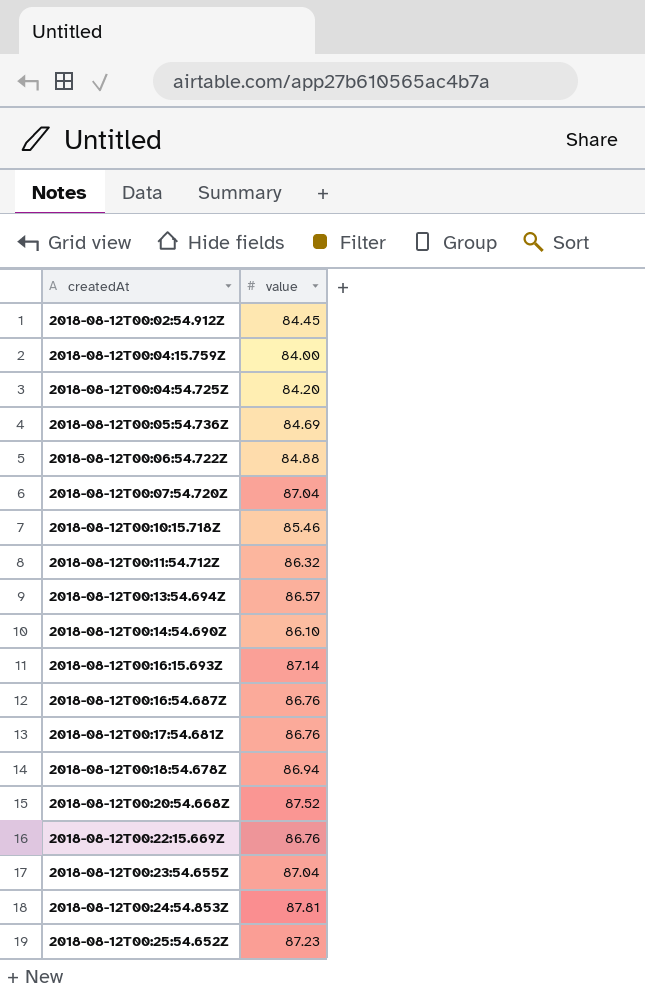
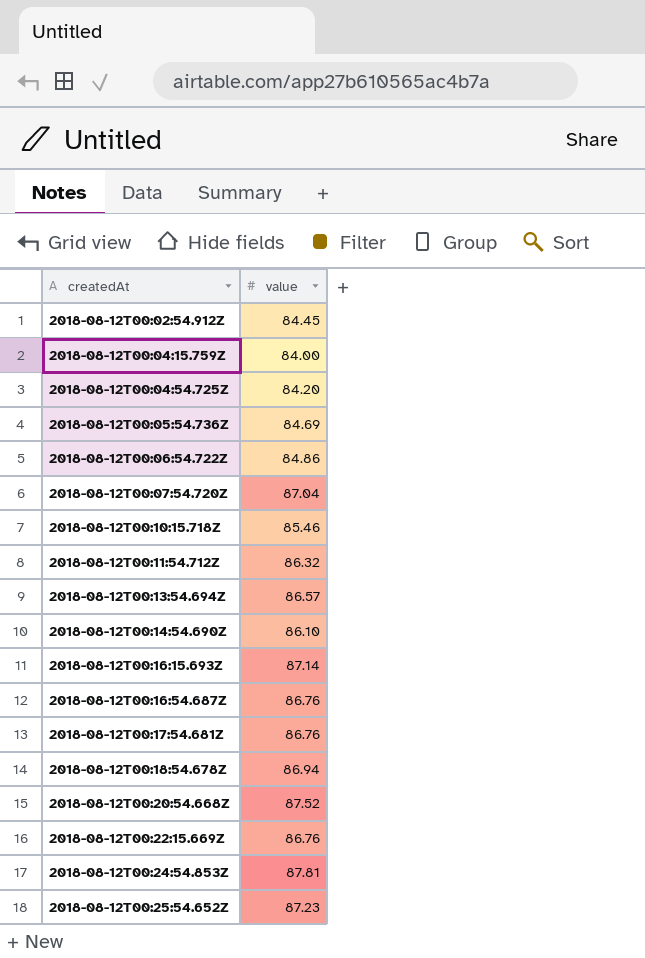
row 2018-08-12T00:23:54.655Z: 87.04 -> none
2018-08-12T00:06:54.722Z | value: 84.88 -> 84.86

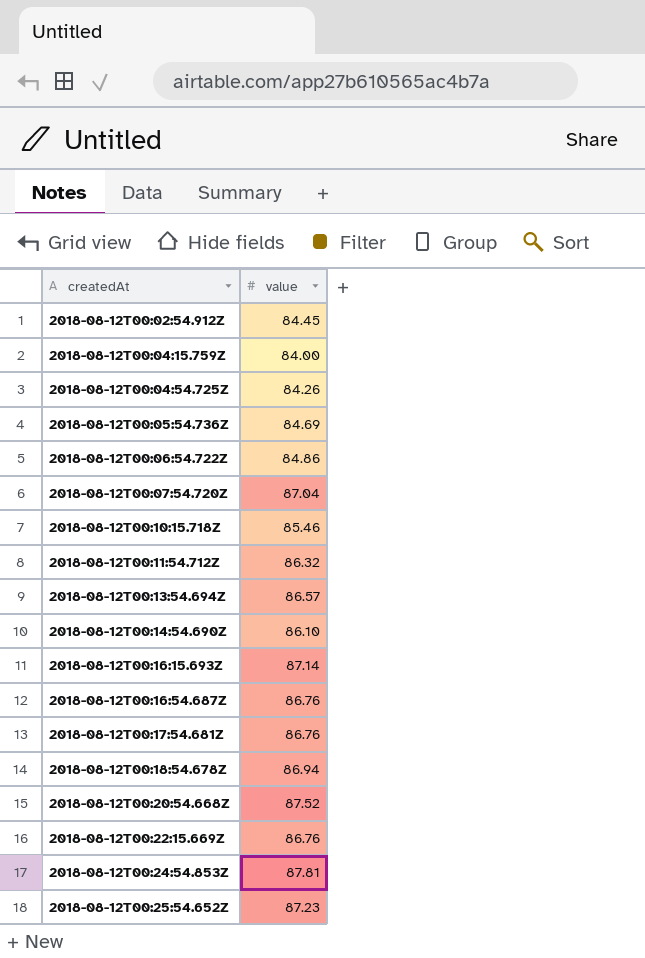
2018-08-12T00:04:54.725Z | value: 84.20 -> 84.26

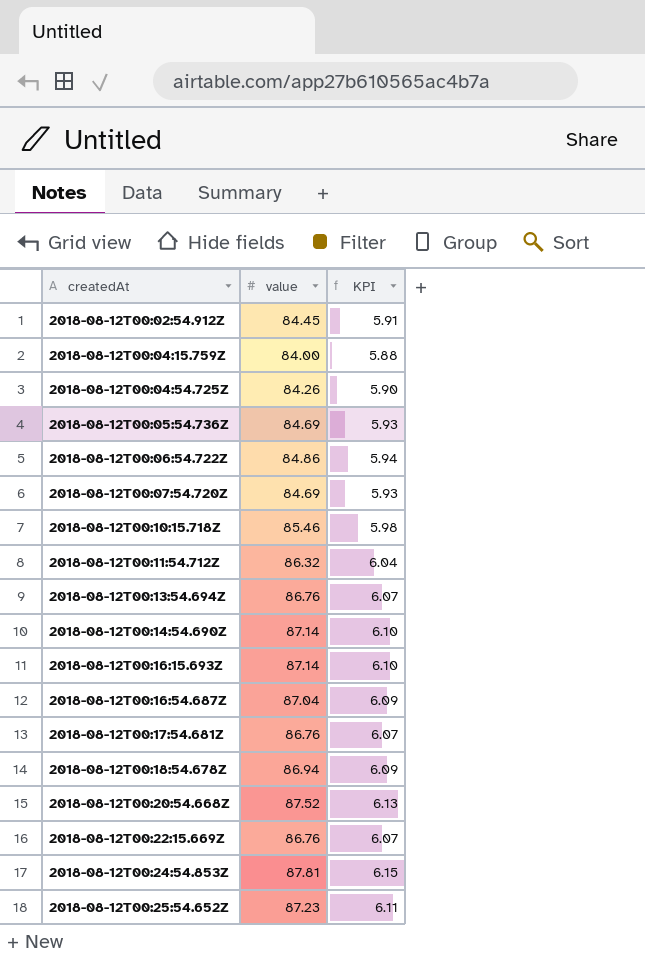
column KPI | formula: none -> [value] * 0.07
2018-08-12T00:07:54.720Z | value: 87.04 -> 84.69
2018-08-12T00:13:54.694Z | value: 86.57 -> 86.76
2018-08-12T00:14:54.690Z | value: 86.10 -> 87.14
2018-08-12T00:16:54.687Z | value: 86.76 -> 87.04

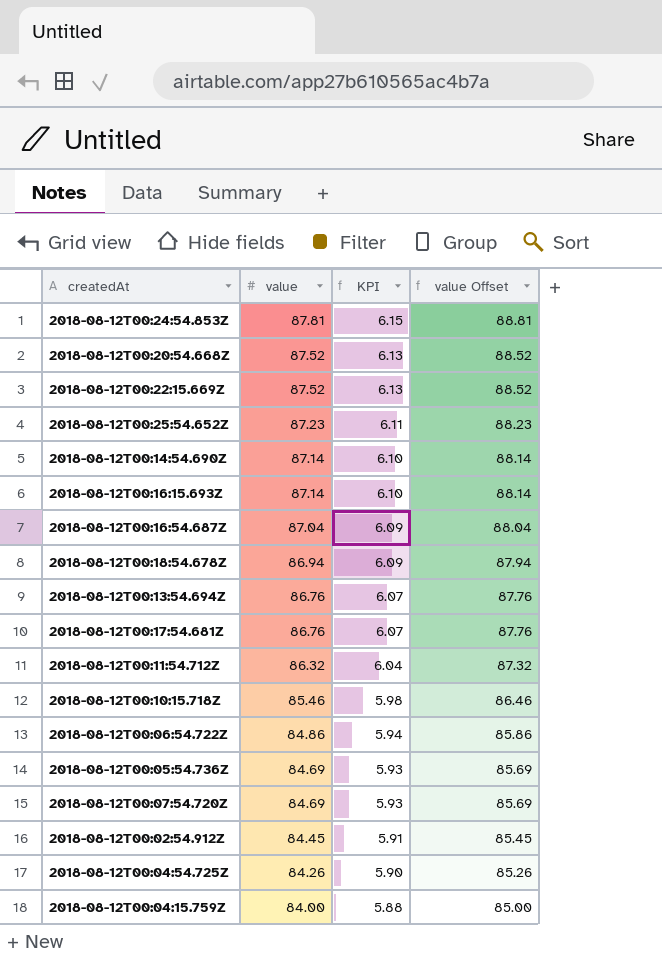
row order: createdAt ascending -> value descending
column value Offset | formula: none -> [value] + 1
2018-08-12T00:22:15.669Z | value: 86.76 -> 87.52
2018-08-12T00:22:15.669Z | KPI: 6.07 -> 6.13

